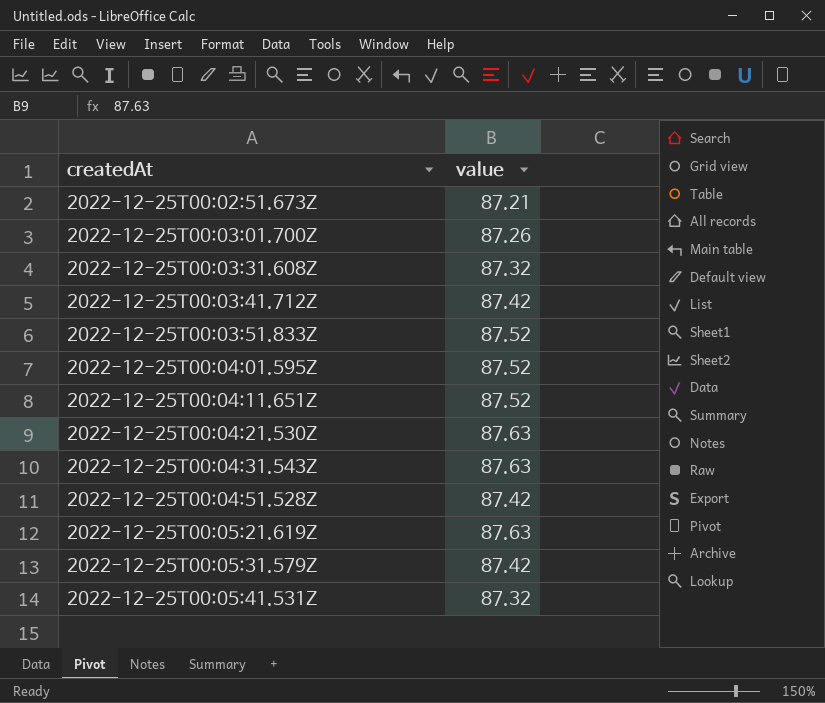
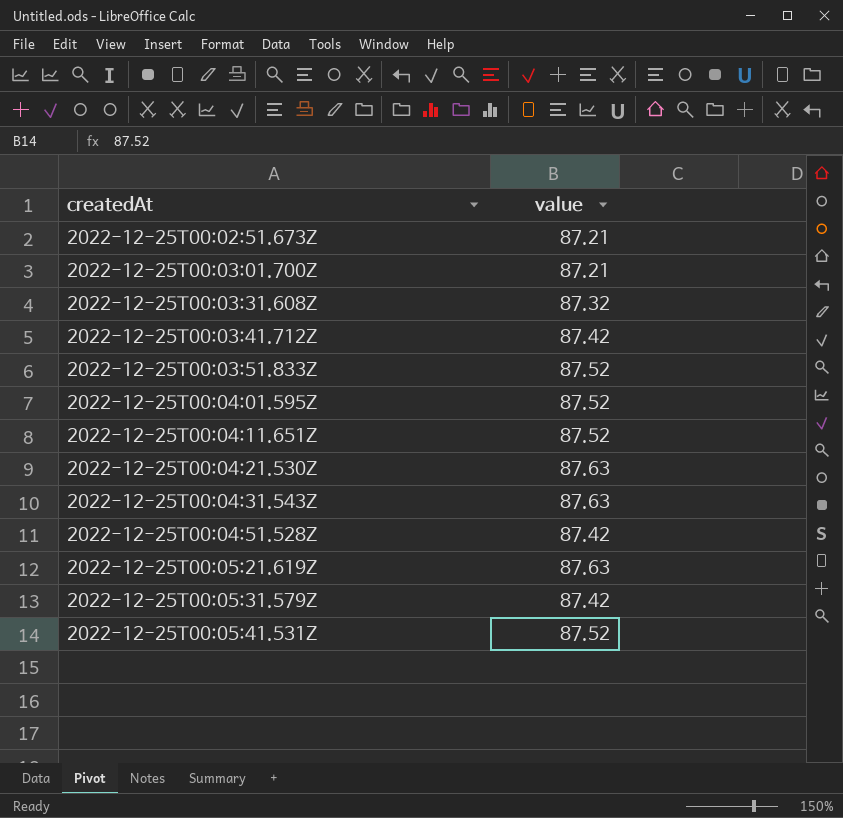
2022-12-25T00:03:01.700Z | value: 87.26 -> 87.21
2022-12-25T00:05:41.531Z | value: 87.32 -> 87.52

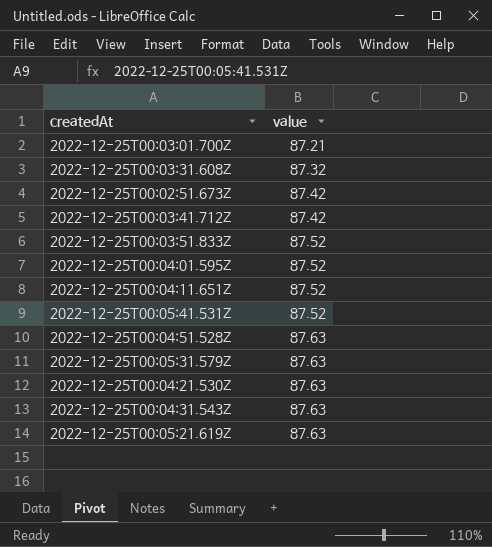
row order: createdAt ascending -> value ascending
2022-12-25T00:02:51.673Z | value: 87.21 -> 87.42
2022-12-25T00:04:51.528Z | value: 87.42 -> 87.63
2022-12-25T00:05:31.579Z | value: 87.42 -> 87.63

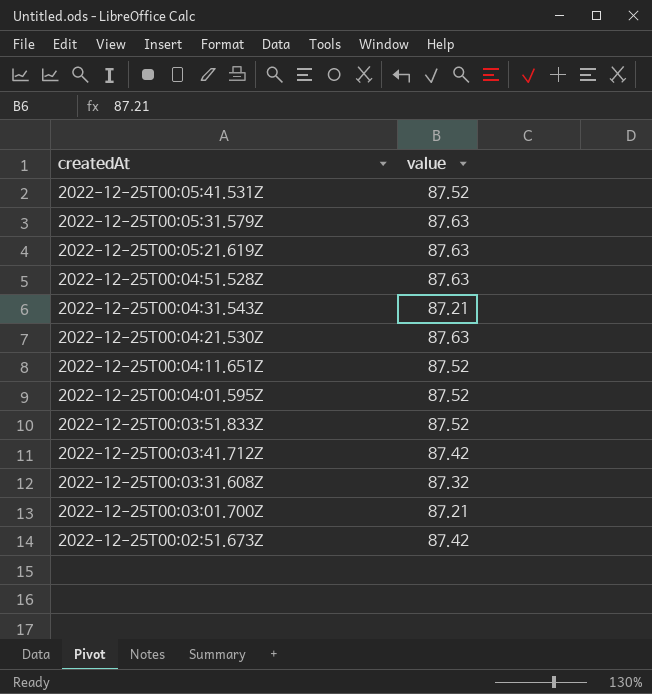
row order: value ascending -> createdAt descending
2022-12-25T00:04:31.543Z | value: 87.63 -> 87.21

